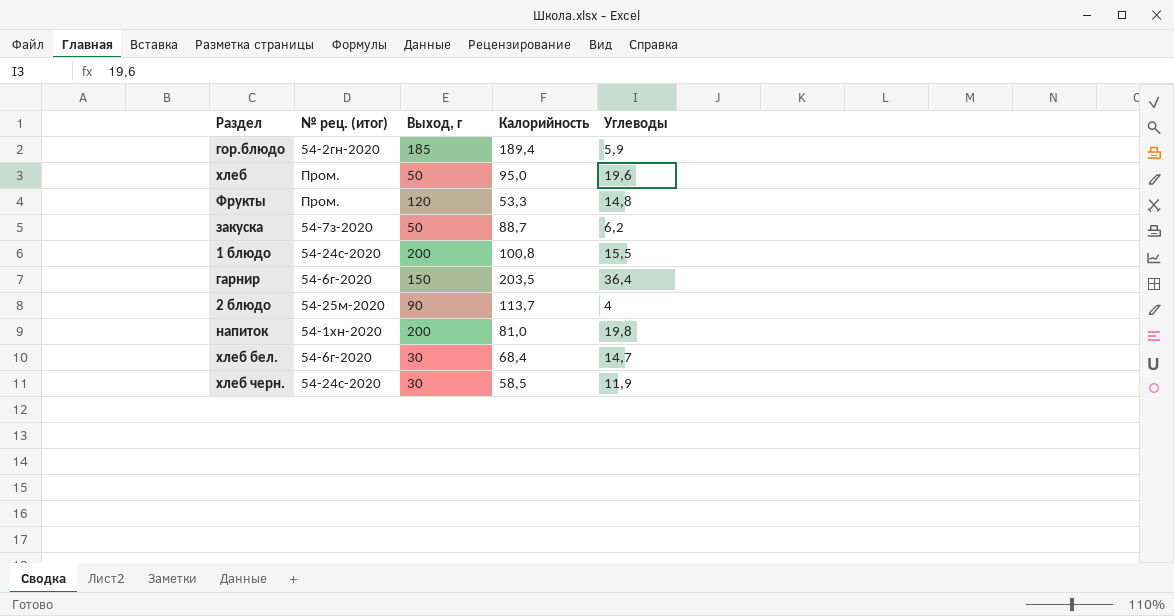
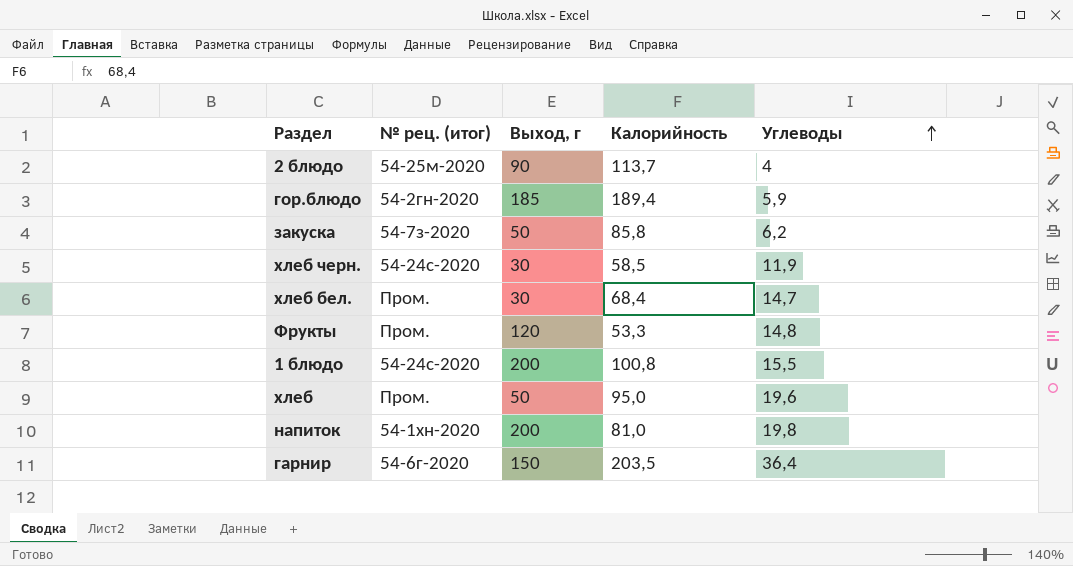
row order: none -> Углеводы ascending
закуска | Калорийность: 88,7 -> 85,8
хлеб бел. | № рец. (итог): 54-6г-2020 -> Пром.

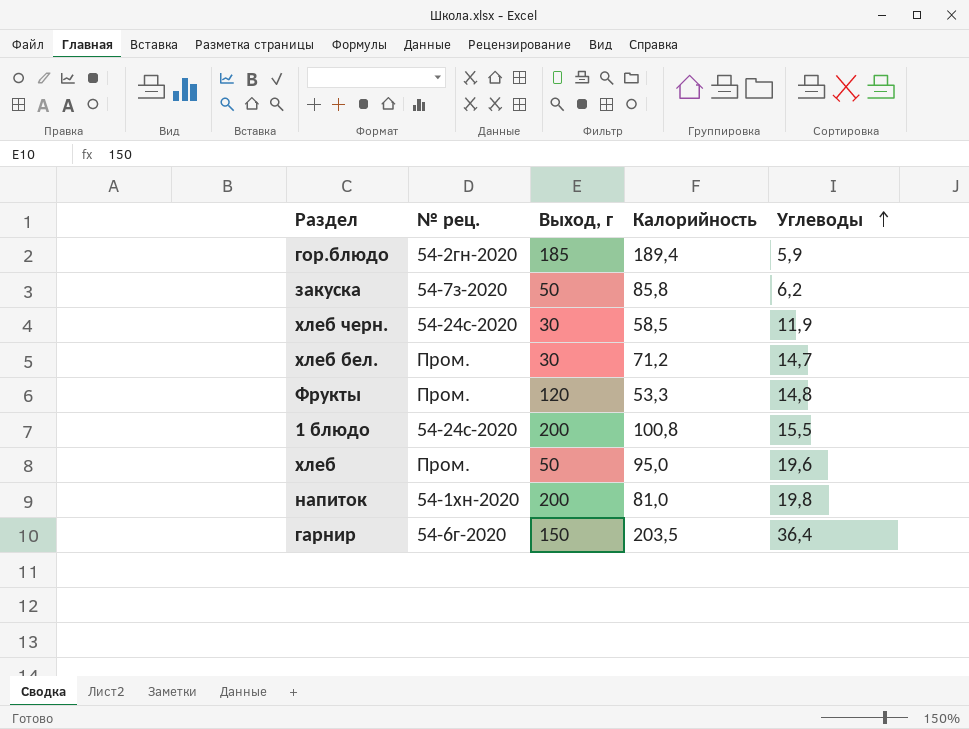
column name: № рец. (итог) -> № рец.
row 2 блюдо: 54-25м-2020 | 90 | 113,7 | 4 -> none
хлеб бел. | Калорийность: 68,4 -> 71,2

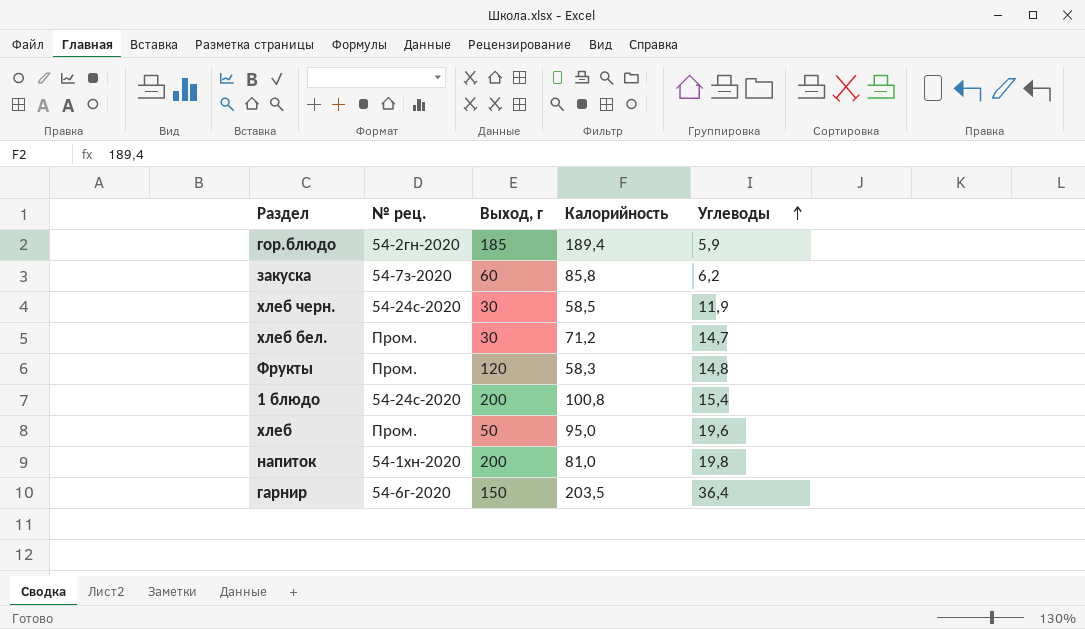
закуска | Выход, г: 50 -> 60
Фрукты | Калорийность: 53,3 -> 58,3
1 блюдо | Углеводы: 15,5 -> 15,4

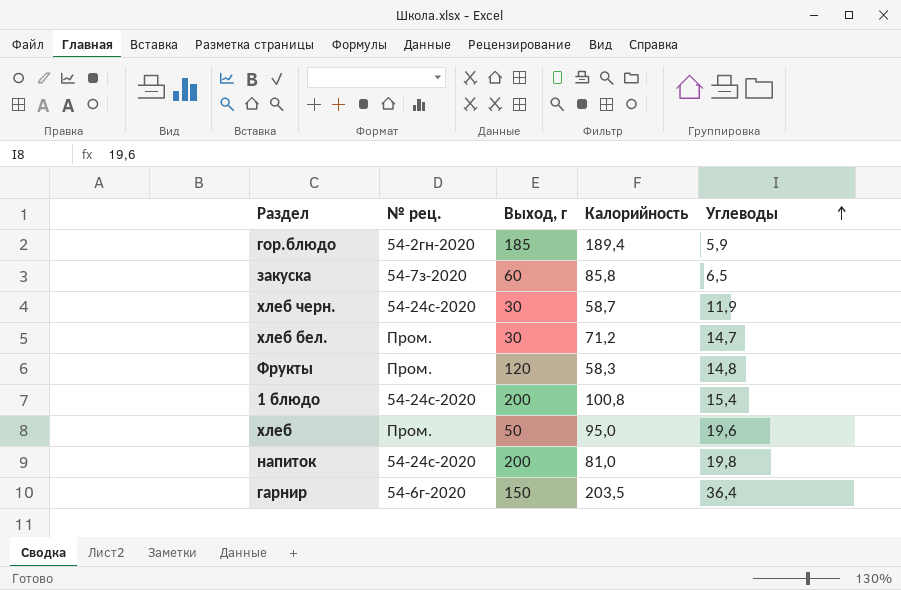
закуска | Углеводы: 6,2 -> 6,5
хлеб черн. | Калорийность: 58,5 -> 58,7
напиток | № рец.: 54-1хн-2020 -> 54-24с-2020

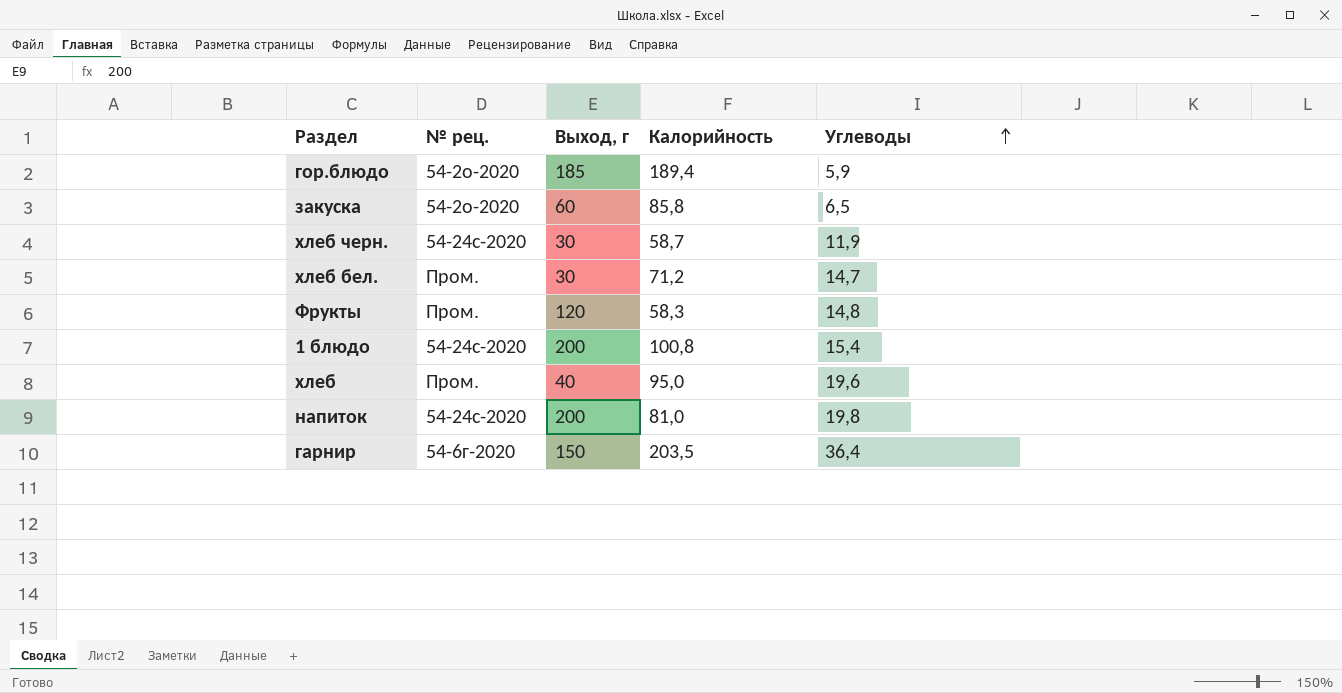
гор.блюдо | № рец.: 54-2гн-2020 -> 54-2о-2020
закуска | № рец.: 54-7з-2020 -> 54-2о-2020
хлеб | Выход, г: 50 -> 40

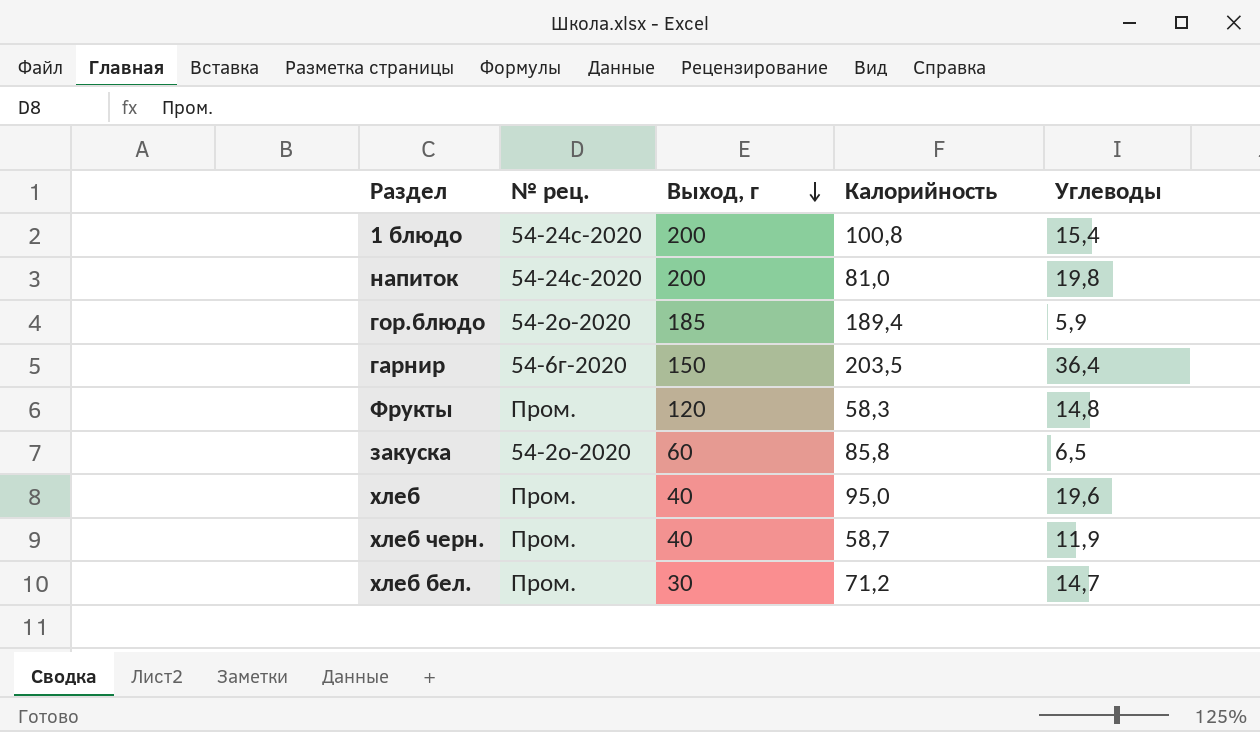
row order: Углеводы ascending -> Выход, г descending
хлеб черн. | № рец.: 54-24с-2020 -> Пром.
хлеб черн. | Выход, г: 30 -> 40

